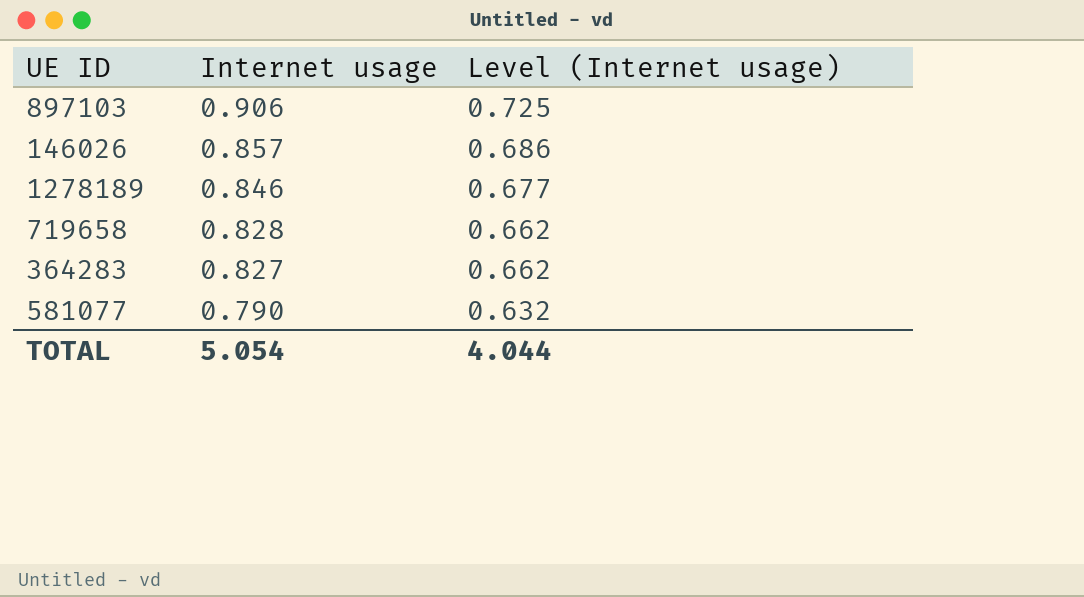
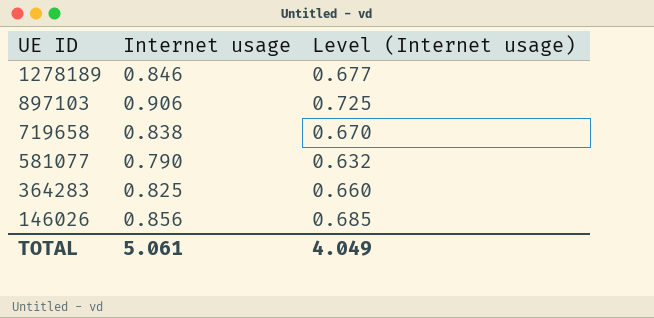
row order: Internet usage descending -> UE ID descending
719658 | Internet usage: 0.828 -> 0.838
719658 | Level (Internet usage): 0.662 -> 0.670
364283 | Internet usage: 0.827 -> 0.825
364283 | Level (Internet usage): 0.662 -> 0.660
146026 | Internet usage: 0.857 -> 0.856
146026 | Level (Internet usage): 0.686 -> 0.685
TOTAL | Internet usage: 5.054 -> 5.061
TOTAL | Level (Internet usage): 4.044 -> 4.049

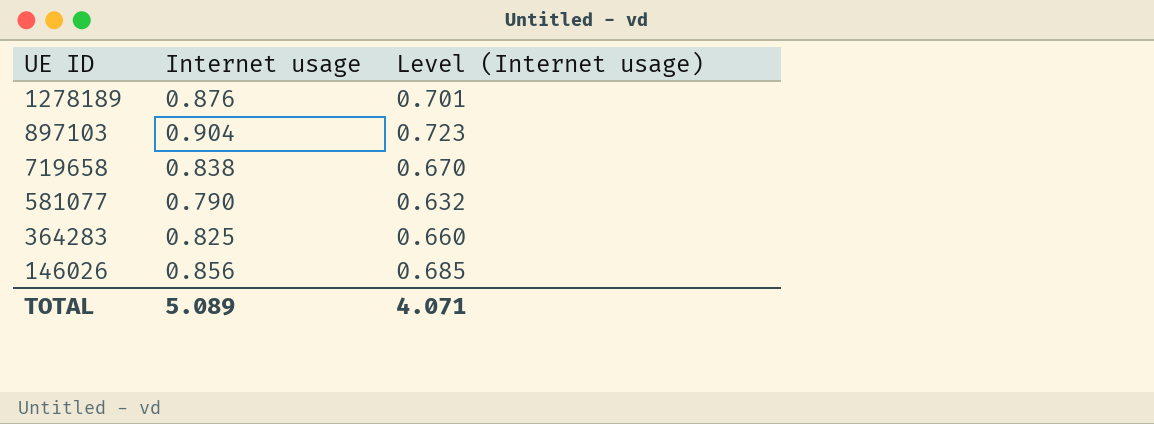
1278189 | Internet usage: 0.846 -> 0.876
1278189 | Level (Internet usage): 0.677 -> 0.701
897103 | Internet usage: 0.906 -> 0.904
897103 | Level (Internet usage): 0.725 -> 0.723
TOTAL | Internet usage: 5.061 -> 5.089
TOTAL | Level (Internet usage): 4.049 -> 4.071

